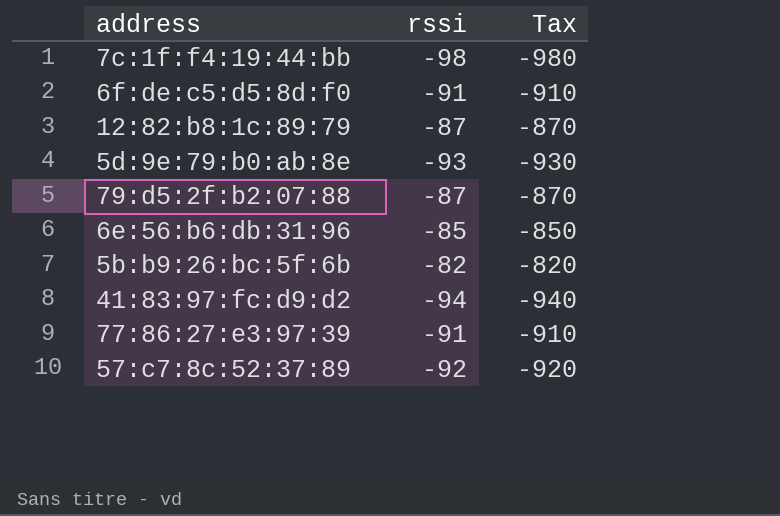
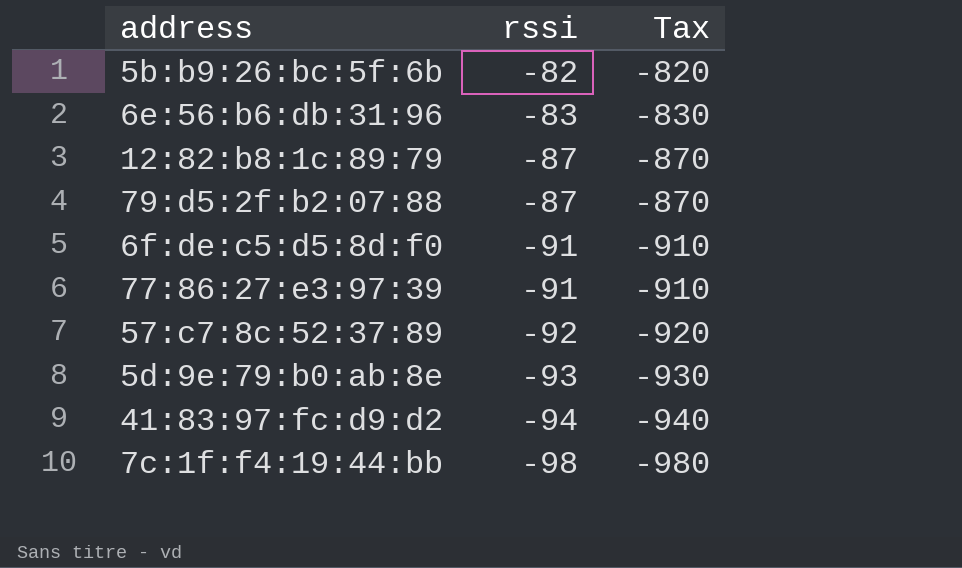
row order: none -> rssi descending
6e:56:b6:db:31:96 | rssi: -85 -> -83
6e:56:b6:db:31:96 | Tax: -850 -> -830

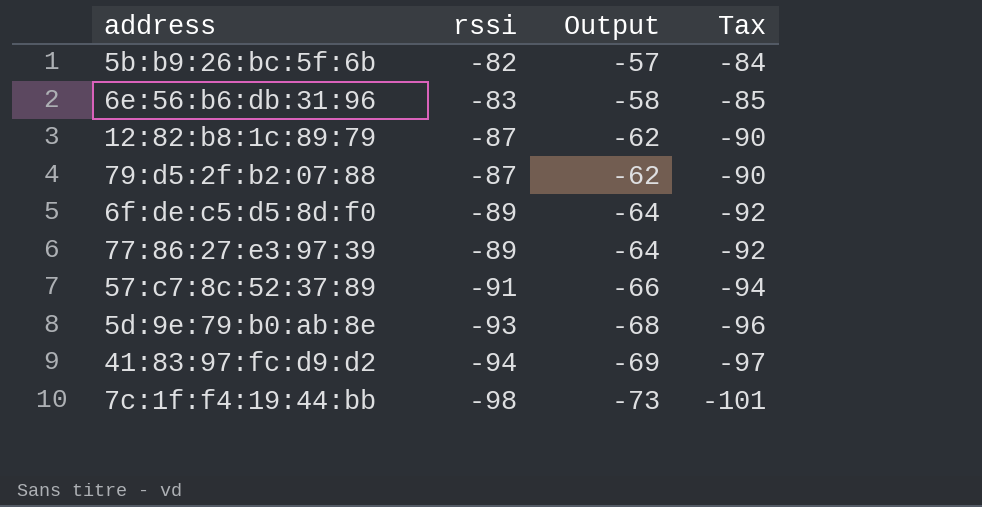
column Output | formula: none -> [rssi] + 25
column Tax | formula: [rssi] * 10 -> [rssi] * 1.03
6f:de:c5:d5:8d:f0 | rssi: -91 -> -89
77:86:27:e3:97:39 | rssi: -91 -> -89
57:c7:8c:52:37:89 | rssi: -92 -> -91

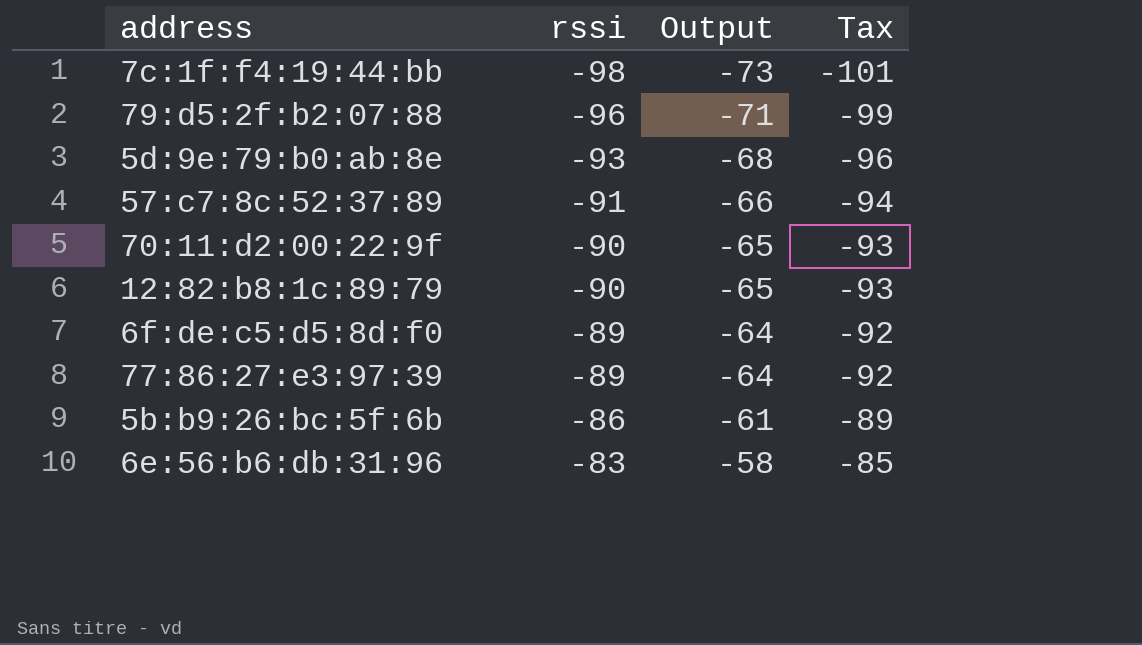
row order: rssi descending -> rssi ascending
row 41:83:97:fc:d9:d2: -94 | -69 | -97 -> none
79:d5:2f:b2:07:88 | rssi: -87 -> -96
79:d5:2f:b2:07:88 | Output: -62 -> -71
79:d5:2f:b2:07:88 | Tax: -90 -> -99
row 70:11:d2:00:22:9f: none -> -90 | -65 | -93
12:82:b8:1c:89:79 | rssi: -87 -> -90
12:82:b8:1c:89:79 | Output: -62 -> -65
12:82:b8:1c:89:79 | Tax: -90 -> -93
5b:b9:26:bc:5f:6b | rssi: -82 -> -86
5b:b9:26:bc:5f:6b | Output: -57 -> -61
5b:b9:26:bc:5f:6b | Tax: -84 -> -89

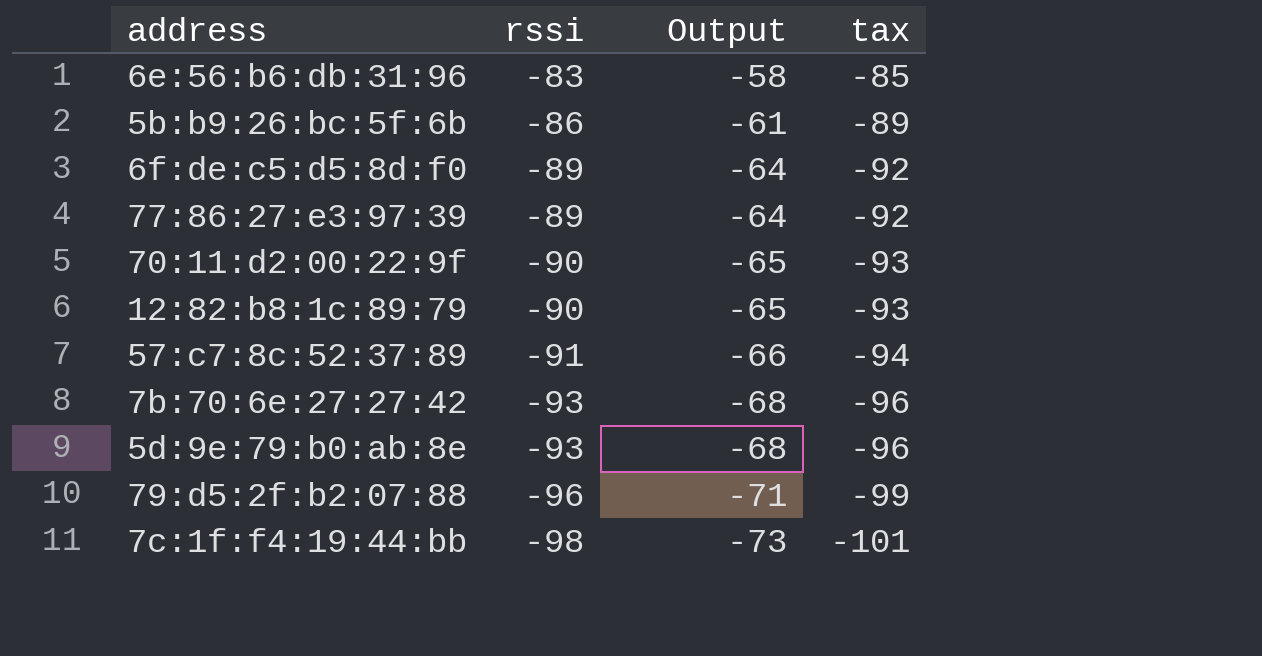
row order: rssi ascending -> rssi descending
column name: Tax -> tax
row 7b:70:6e:27:27:42: none -> -93 | -68 | -96

